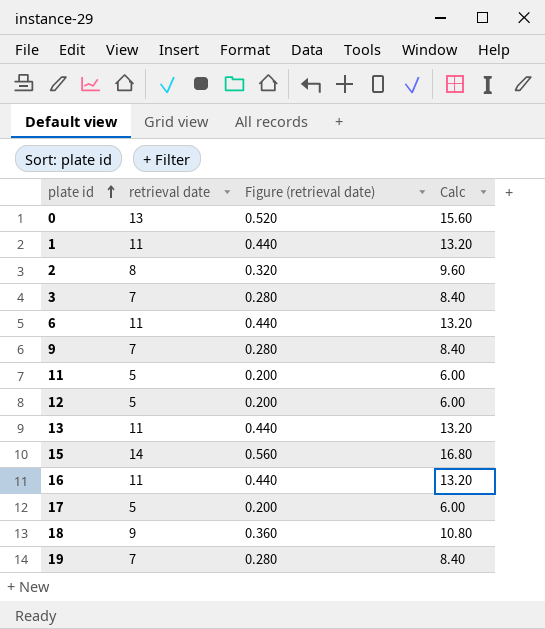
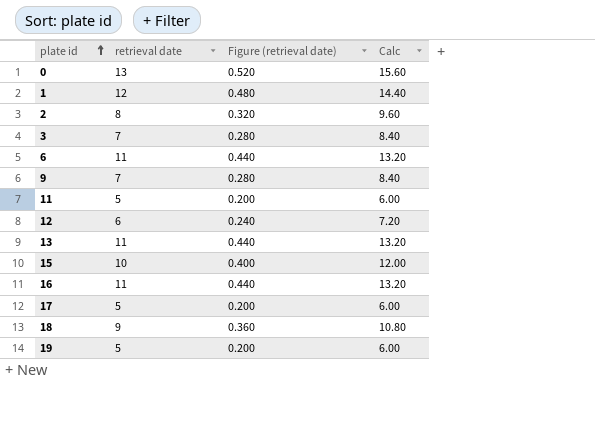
1 | retrieval date: 11 -> 12
1 | Figure (retrieval date): 0.440 -> 0.480
1 | Calc: 13.20 -> 14.40
12 | retrieval date: 5 -> 6
12 | Figure (retrieval date): 0.200 -> 0.240
12 | Calc: 6.00 -> 7.20
15 | retrieval date: 14 -> 10
15 | Figure (retrieval date): 0.560 -> 0.400
15 | Calc: 16.80 -> 12.00
19 | retrieval date: 7 -> 5
19 | Figure (retrieval date): 0.280 -> 0.200
19 | Calc: 8.40 -> 6.00

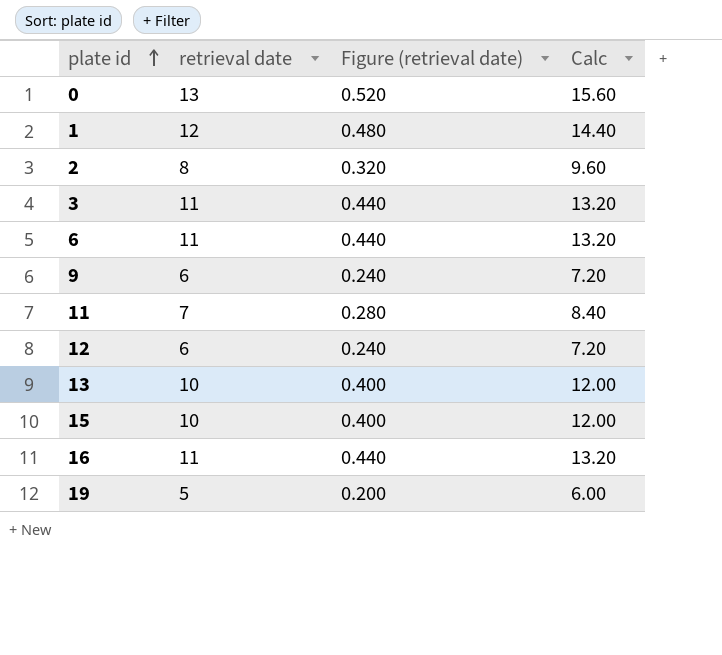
row 17: 5 | 0.200 | 6.00 -> none
row 18: 9 | 0.360 | 10.80 -> none
3 | retrieval date: 7 -> 11
3 | Figure (retrieval date): 0.280 -> 0.440
3 | Calc: 8.40 -> 13.20
9 | retrieval date: 7 -> 6
9 | Figure (retrieval date): 0.280 -> 0.240
9 | Calc: 8.40 -> 7.20
11 | retrieval date: 5 -> 7
11 | Figure (retrieval date): 0.200 -> 0.280
11 | Calc: 6.00 -> 8.40
13 | retrieval date: 11 -> 10
13 | Figure (retrieval date): 0.440 -> 0.400
13 | Calc: 13.20 -> 12.00

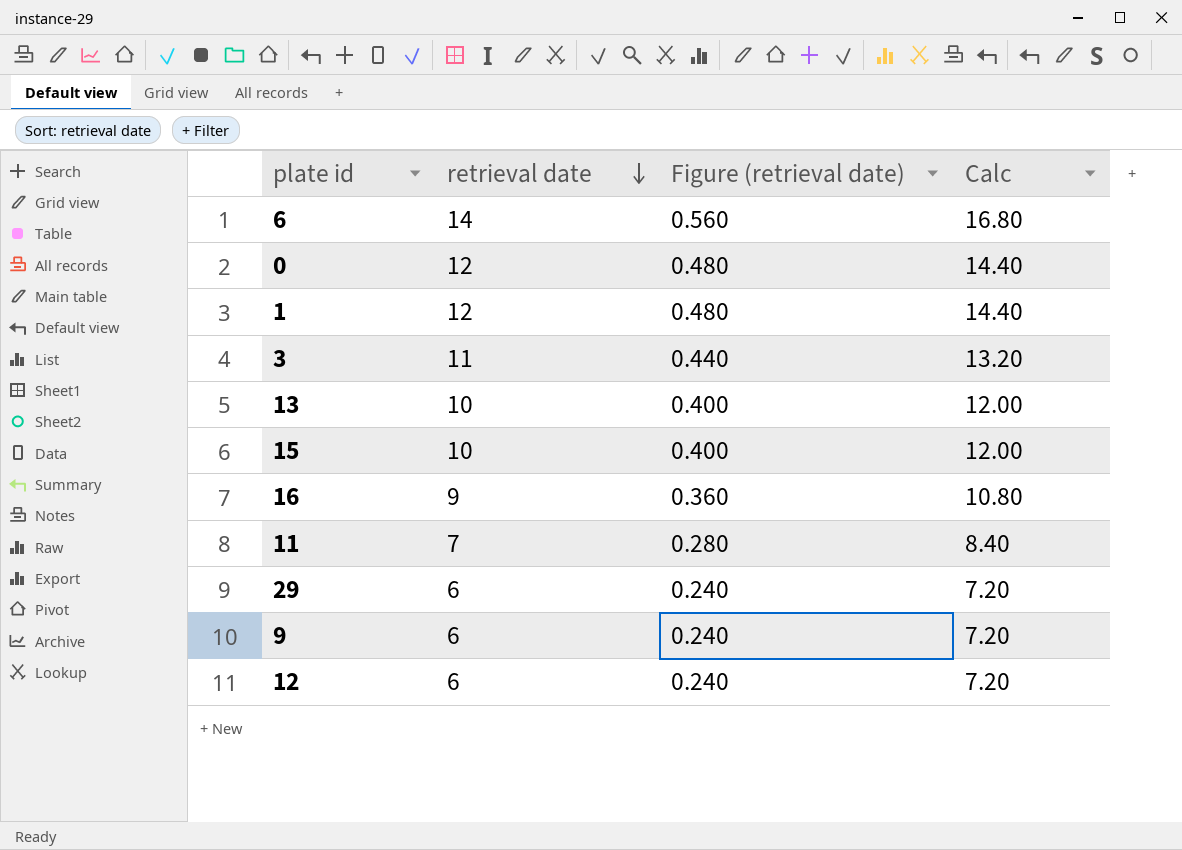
row order: plate id ascending -> retrieval date descending
row 2: 8 | 0.320 | 9.60 -> none
row 19: 5 | 0.200 | 6.00 -> none
6 | retrieval date: 11 -> 14
6 | Figure (retrieval date): 0.440 -> 0.560
6 | Calc: 13.20 -> 16.80
0 | retrieval date: 13 -> 12
0 | Figure (retrieval date): 0.520 -> 0.480
0 | Calc: 15.60 -> 14.40
16 | retrieval date: 11 -> 9
16 | Figure (retrieval date): 0.440 -> 0.360
16 | Calc: 13.20 -> 10.80
row 29: none -> 6 | 0.240 | 7.20

